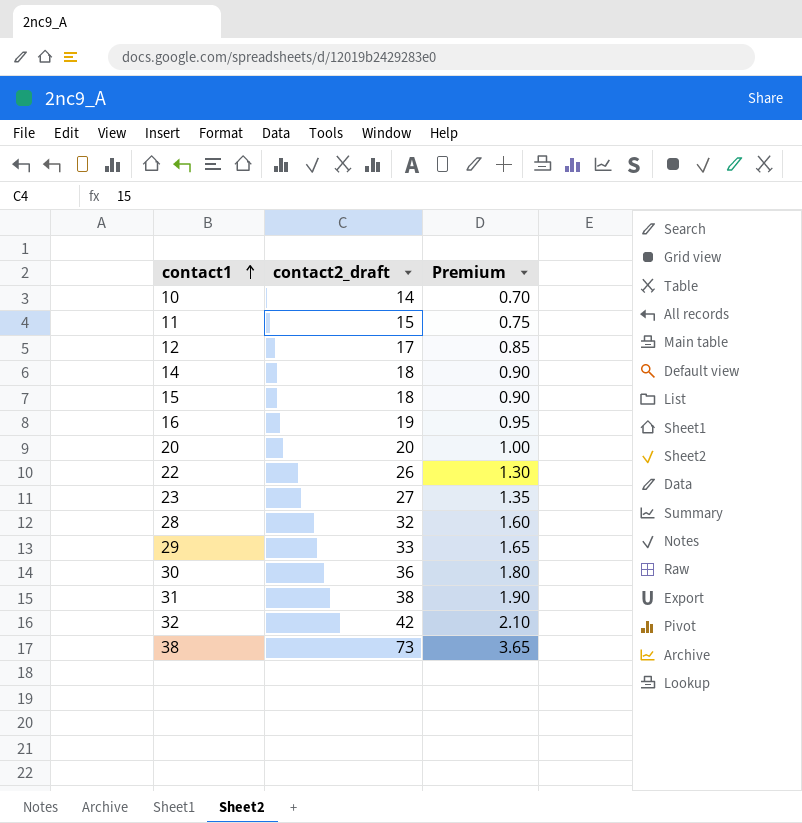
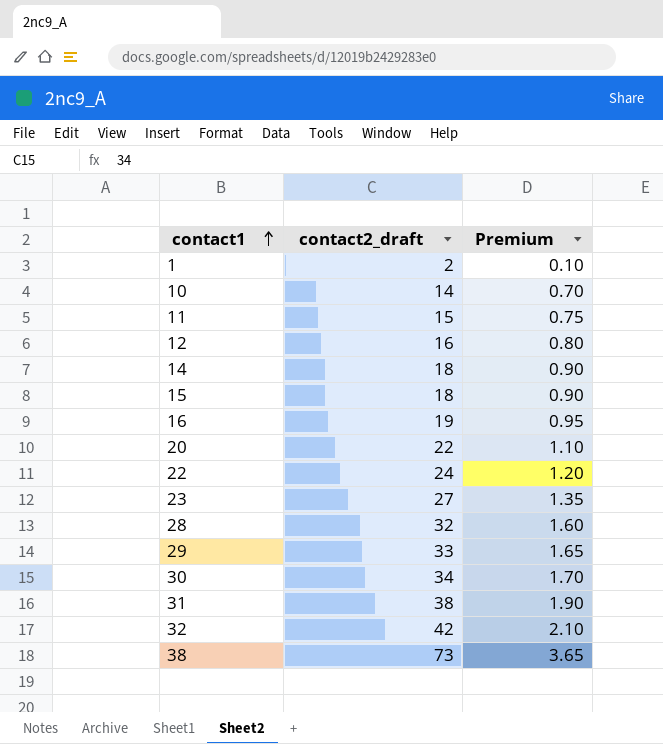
row 1: none -> 2 | 0.10
12 | contact2_draft: 17 -> 16
12 | Premium: 0.85 -> 0.80
20 | contact2_draft: 20 -> 22
20 | Premium: 1.00 -> 1.10
22 | contact2_draft: 26 -> 24
22 | Premium: 1.30 -> 1.20
30 | contact2_draft: 36 -> 34
30 | Premium: 1.80 -> 1.70

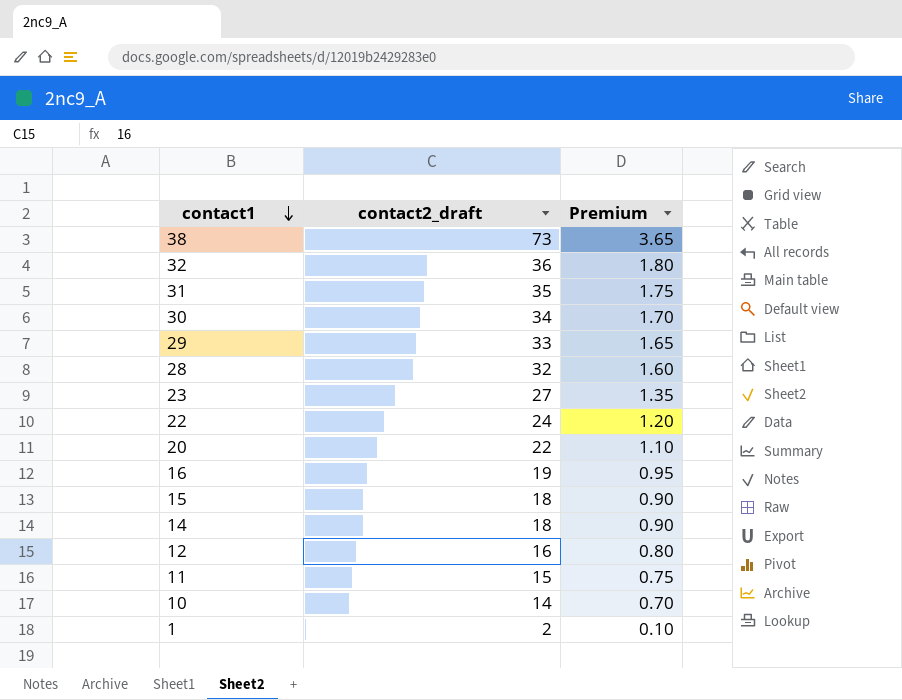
row order: contact1 ascending -> contact1 descending
32 | contact2_draft: 42 -> 36
32 | Premium: 2.10 -> 1.80
31 | contact2_draft: 38 -> 35
31 | Premium: 1.90 -> 1.75

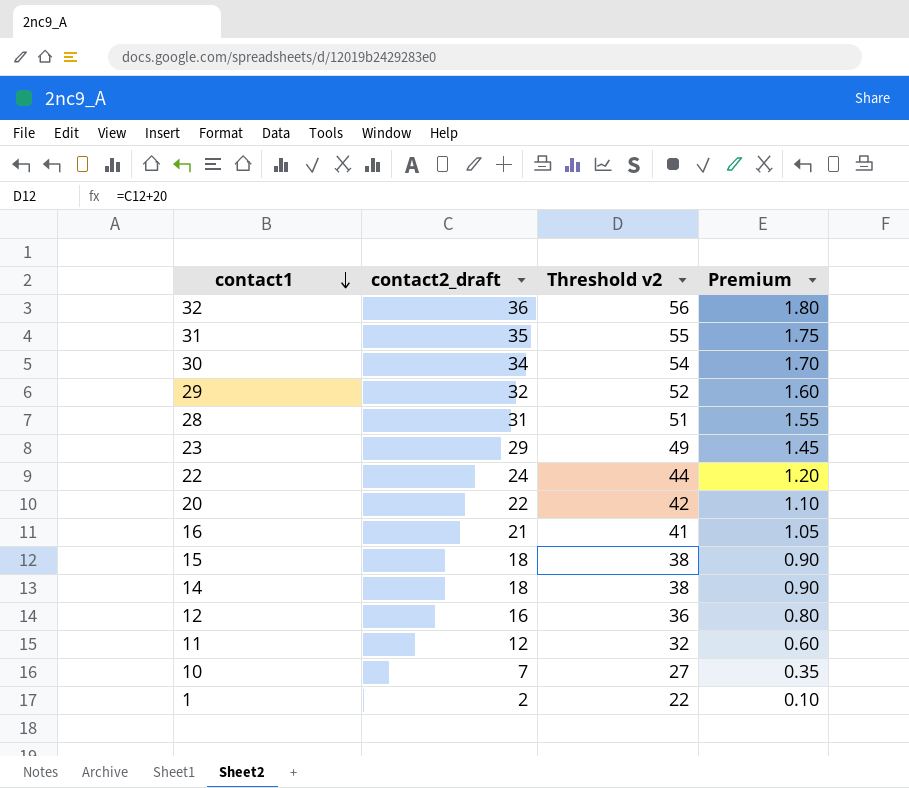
column Threshold v2 | formula: none -> [contact2_draft] + 20
row 38: 73 | 3.65 -> none
29 | contact2_draft: 33 -> 32
29 | Premium: 1.65 -> 1.60
28 | contact2_draft: 32 -> 31
28 | Premium: 1.60 -> 1.55
23 | contact2_draft: 27 -> 29
23 | Premium: 1.35 -> 1.45
16 | contact2_draft: 19 -> 21
16 | Premium: 0.95 -> 1.05
11 | contact2_draft: 15 -> 12
11 | Premium: 0.75 -> 0.60
10 | contact2_draft: 14 -> 7
10 | Premium: 0.70 -> 0.35

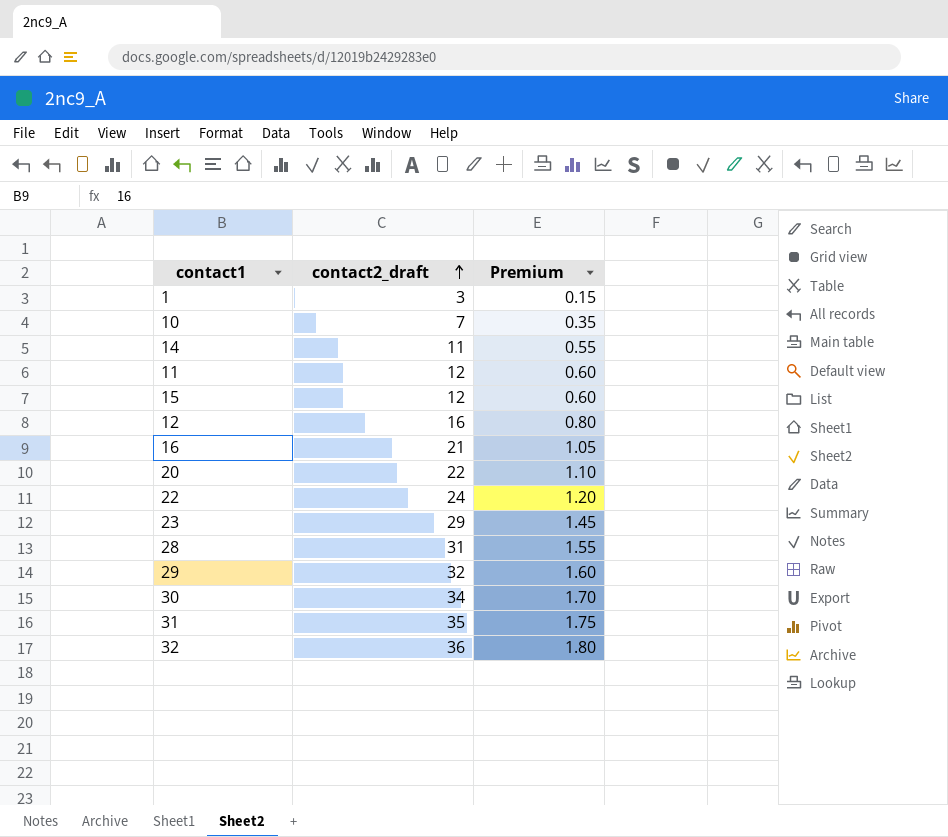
row order: contact1 descending -> contact2_draft ascending
column Threshold v2 | formula: [contact2_draft] + 20 -> none
1 | contact2_draft: 2 -> 3
1 | Premium: 0.10 -> 0.15
14 | contact2_draft: 18 -> 11
14 | Premium: 0.90 -> 0.55
15 | contact2_draft: 18 -> 12
15 | Premium: 0.90 -> 0.60

